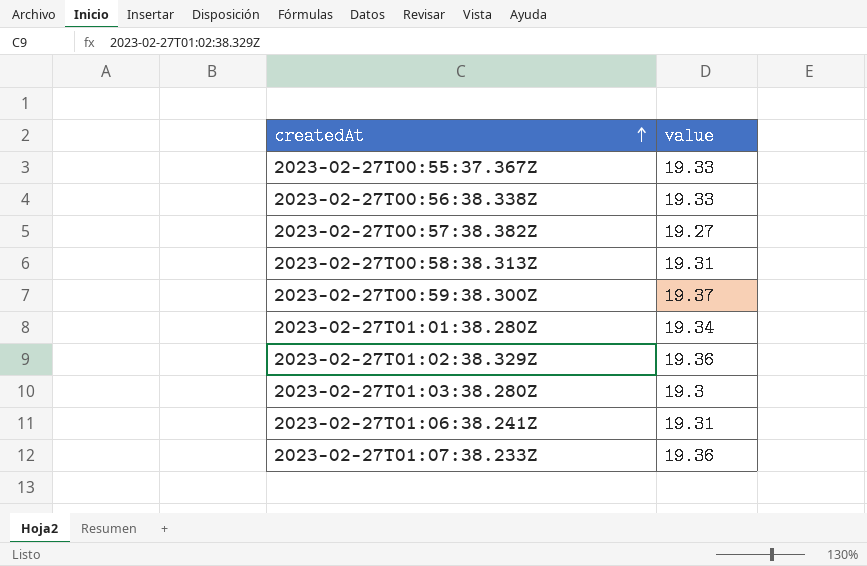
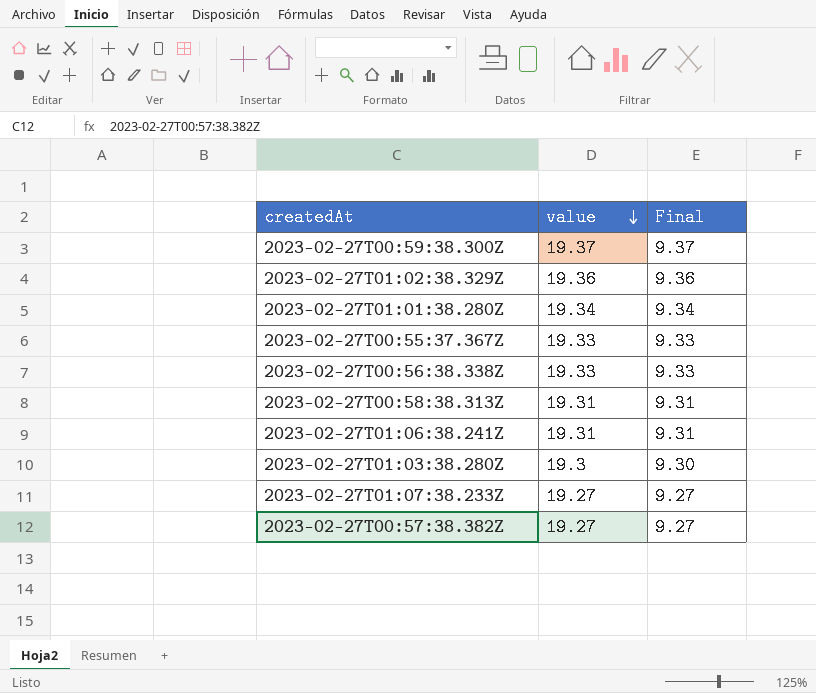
row order: createdAt ascending -> value descending
column Final | formula: none -> [value] - 10
2023-02-27T01:07:38.233Z | value: 19.36 -> 19.27

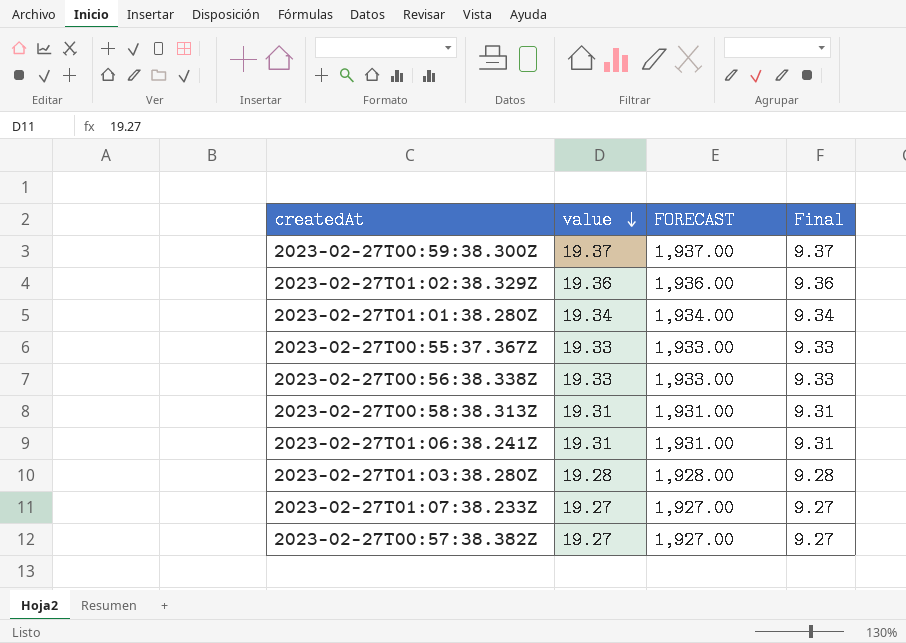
column FORECAST | formula: none -> [value] * 100
2023-02-27T01:03:38.280Z | value: 19.3 -> 19.28
2023-02-27T01:03:38.280Z | Final: 9.30 -> 9.28

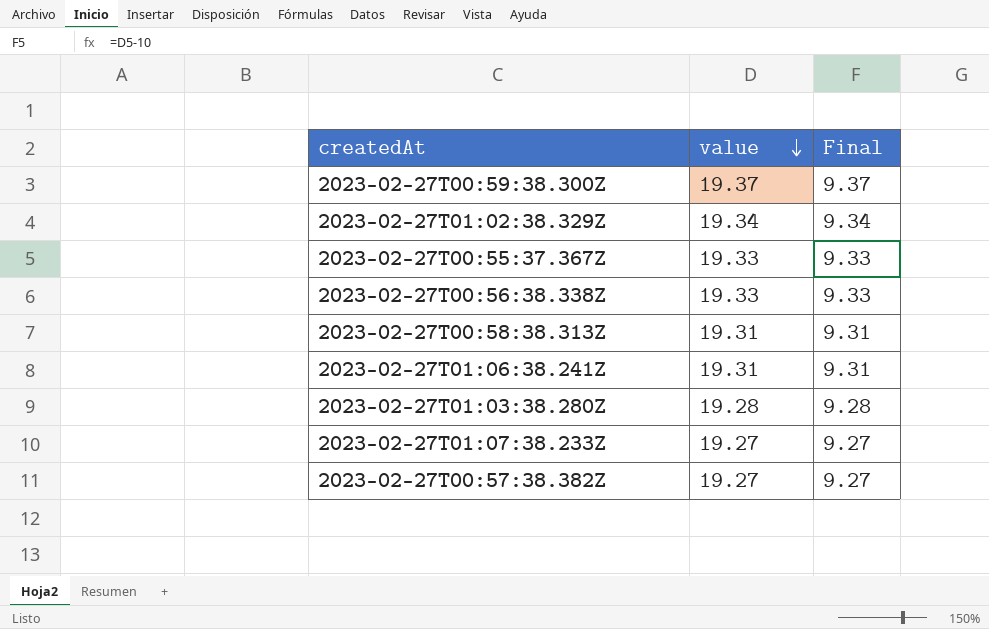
column FORECAST | formula: [value] * 100 -> none
row 2023-02-27T01:01:38.280Z: 19.34 | 1,934.00 | 9.34 -> none
2023-02-27T01:02:38.329Z | value: 19.36 -> 19.34
2023-02-27T01:02:38.329Z | Final: 9.36 -> 9.34

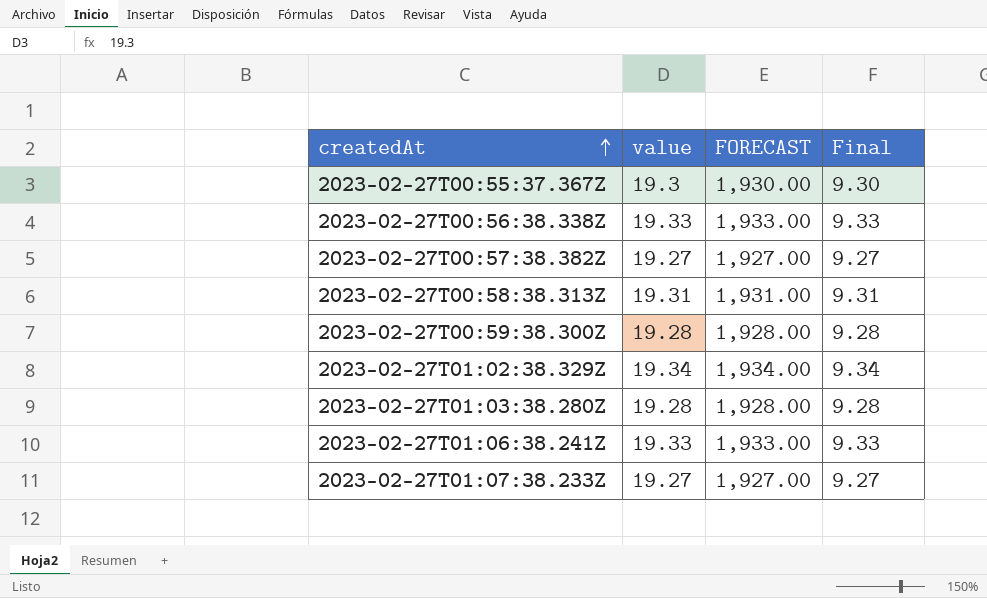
row order: value descending -> createdAt ascending
column FORECAST | formula: none -> [value] * 100
2023-02-27T00:55:37.367Z | value: 19.33 -> 19.3
2023-02-27T00:55:37.367Z | Final: 9.33 -> 9.30
2023-02-27T00:59:38.300Z | value: 19.37 -> 19.28
2023-02-27T00:59:38.300Z | Final: 9.37 -> 9.28
2023-02-27T01:06:38.241Z | value: 19.31 -> 19.33
2023-02-27T01:06:38.241Z | Final: 9.31 -> 9.33

